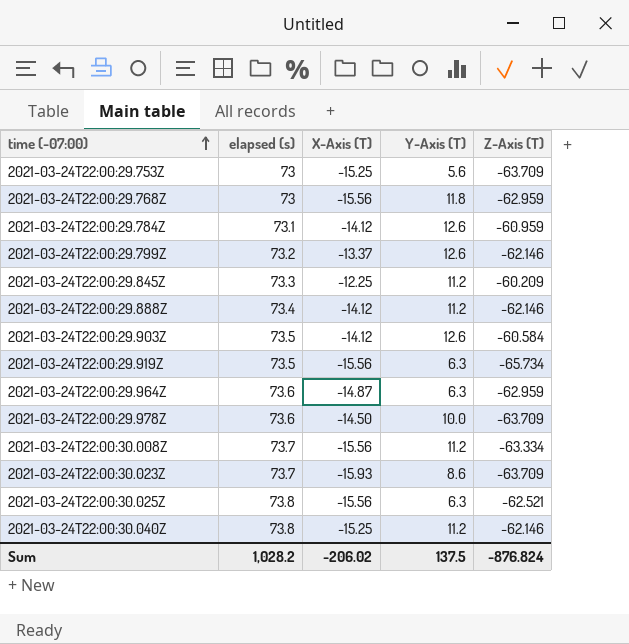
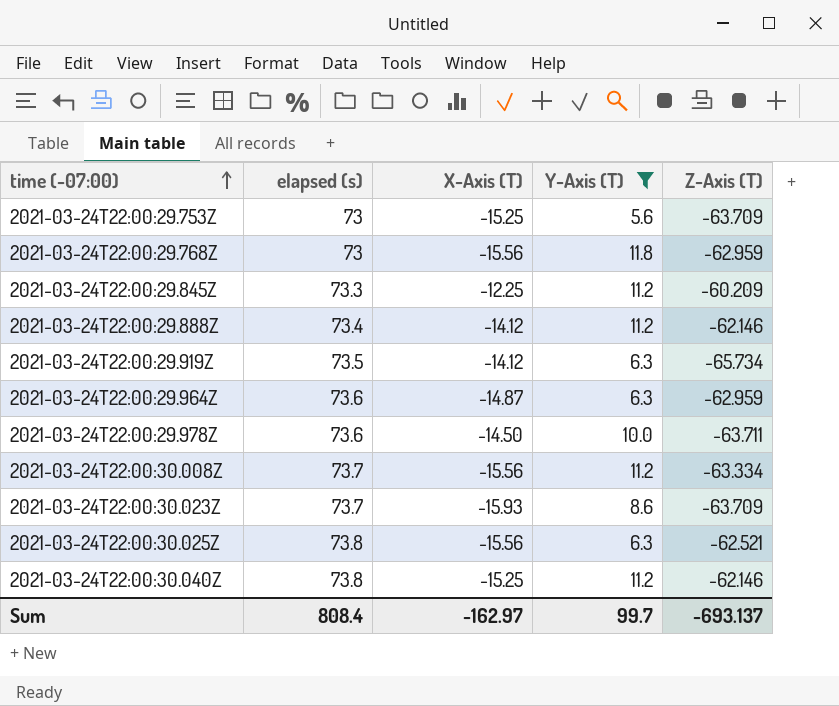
filter: none -> Y-Axis (T) != 12.6
2021-03-24T22:00:29.919Z | X-Axis (T): -15.56 -> -14.12
2021-03-24T22:00:29.978Z | Z-Axis (T): -63.709 -> -63.711
Sum | elapsed (s): 1,028.2 -> 808.4
Sum | X-Axis (T): -206.02 -> -162.97
Sum | Y-Axis (T): 137.5 -> 99.7
Sum | Z-Axis (T): -876.824 -> -693.137

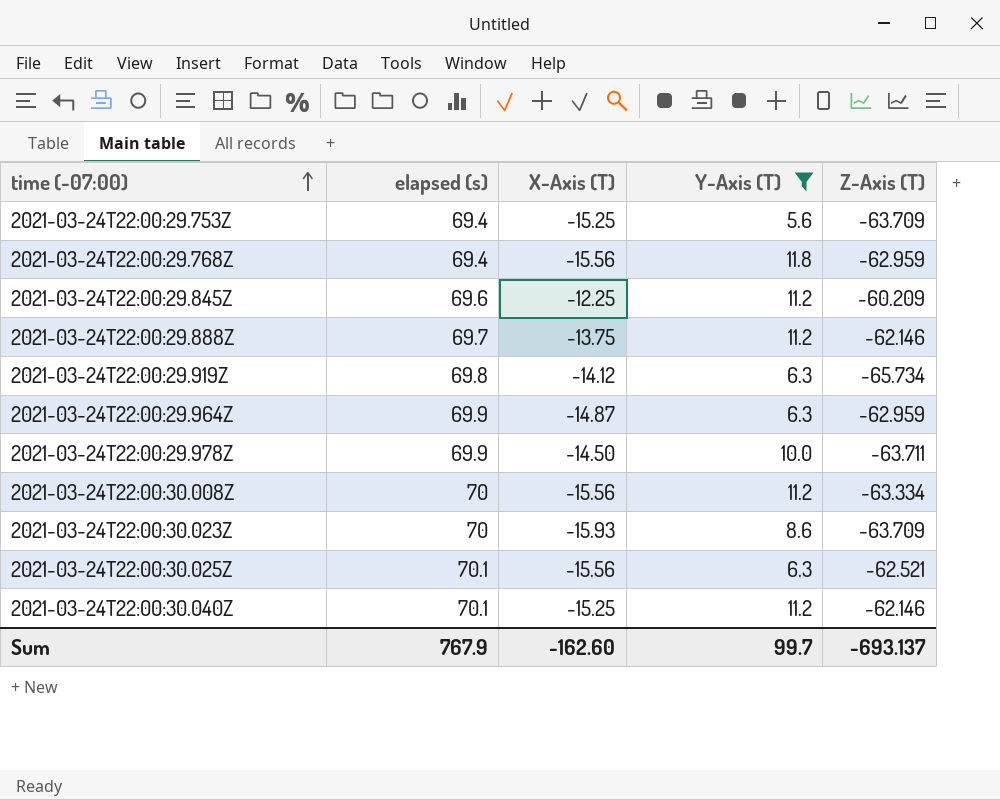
2021-03-24T22:00:29.753Z | elapsed (s): 73 -> 69.4
2021-03-24T22:00:29.768Z | elapsed (s): 73 -> 69.4
2021-03-24T22:00:29.845Z | elapsed (s): 73.3 -> 69.6
2021-03-24T22:00:29.888Z | elapsed (s): 73.4 -> 69.7
2021-03-24T22:00:29.888Z | X-Axis (T): -14.12 -> -13.75
2021-03-24T22:00:29.919Z | elapsed (s): 73.5 -> 69.8
2021-03-24T22:00:29.964Z | elapsed (s): 73.6 -> 69.9
2021-03-24T22:00:29.978Z | elapsed (s): 73.6 -> 69.9
2021-03-24T22:00:30.008Z | elapsed (s): 73.7 -> 70
2021-03-24T22:00:30.023Z | elapsed (s): 73.7 -> 70
2021-03-24T22:00:30.025Z | elapsed (s): 73.8 -> 70.1
2021-03-24T22:00:30.040Z | elapsed (s): 73.8 -> 70.1
Sum | elapsed (s): 808.4 -> 767.9
Sum | X-Axis (T): -162.97 -> -162.60

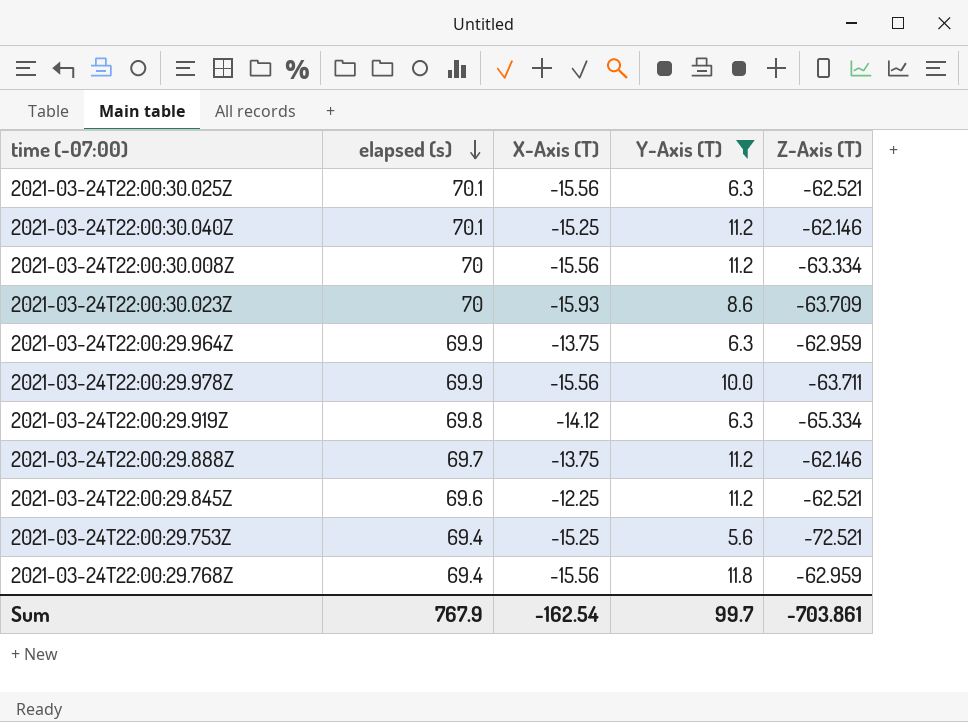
row order: time (-07:00) ascending -> elapsed (s) descending
2021-03-24T22:00:29.964Z | X-Axis (T): -14.87 -> -13.75
2021-03-24T22:00:29.978Z | X-Axis (T): -14.50 -> -15.56
2021-03-24T22:00:29.919Z | Z-Axis (T): -65.734 -> -65.334
2021-03-24T22:00:29.845Z | Z-Axis (T): -60.209 -> -62.521
2021-03-24T22:00:29.753Z | Z-Axis (T): -63.709 -> -72.521
Sum | X-Axis (T): -162.60 -> -162.54
Sum | Z-Axis (T): -693.137 -> -703.861

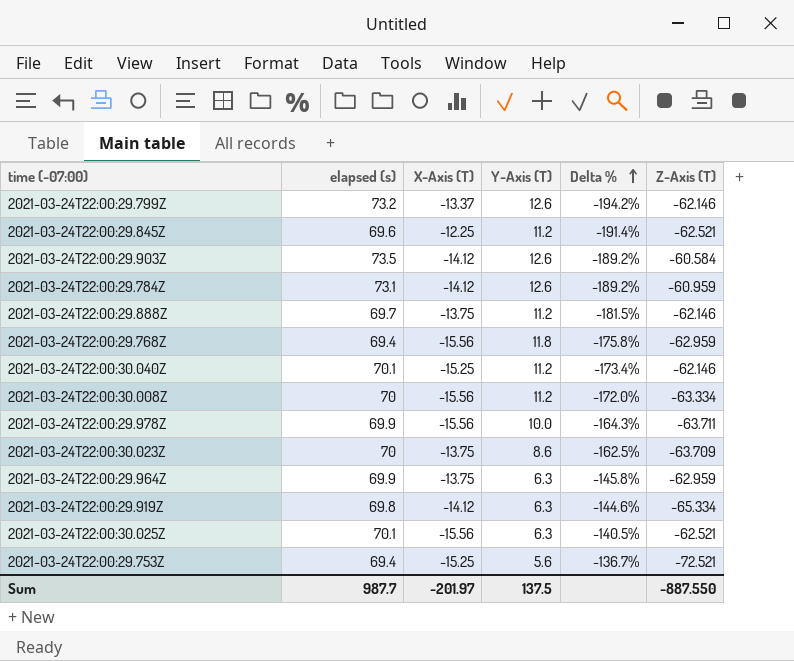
filter: Y-Axis (T) != 12.6 -> none
row order: elapsed (s) descending -> Delta % ascending
column Delta % | formula: none -> ([Y-Axis (T)] - [X-Axis (T)]) / [X-Axis (T)]
2021-03-24T22:00:30.023Z | X-Axis (T): -15.93 -> -13.75
Sum | elapsed (s): 767.9 -> 987.7
Sum | X-Axis (T): -162.54 -> -201.97
Sum | Y-Axis (T): 99.7 -> 137.5
Sum | Z-Axis (T): -703.861 -> -887.550

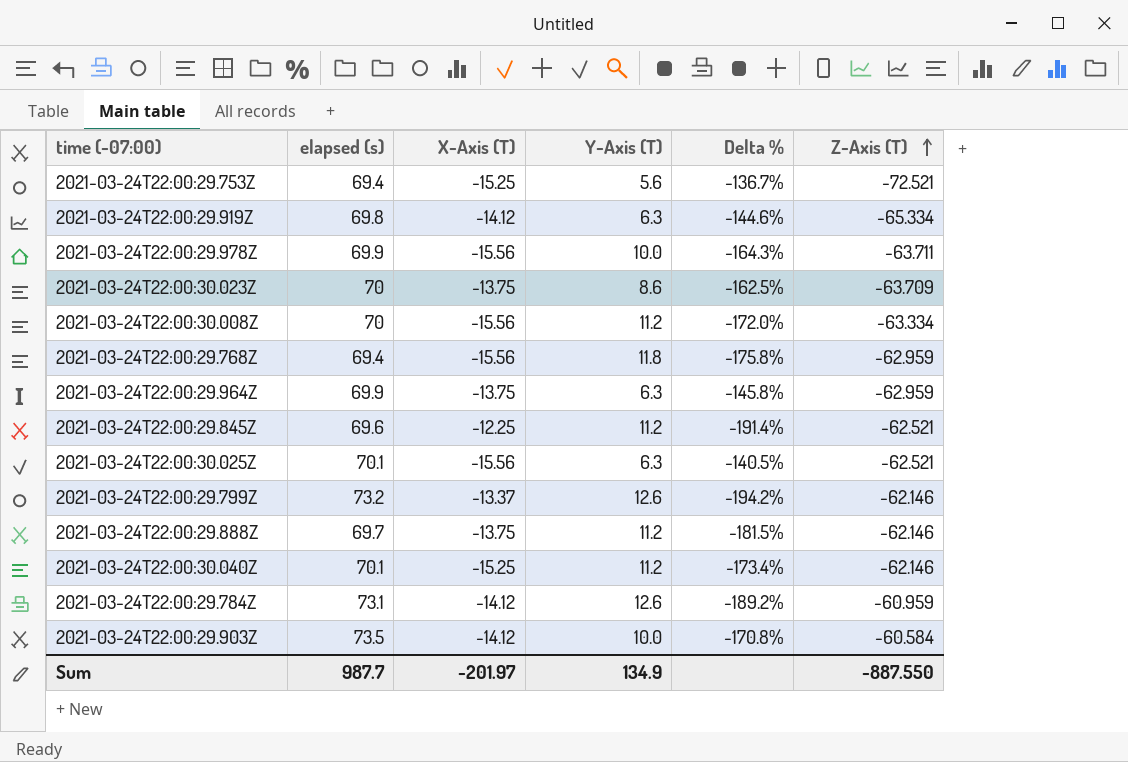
row order: Delta % ascending -> Z-Axis (T) ascending
2021-03-24T22:00:29.903Z | Y-Axis (T): 12.6 -> 10.0
2021-03-24T22:00:29.903Z | Delta %: -189.2% -> -170.8%
Sum | Y-Axis (T): 137.5 -> 134.9

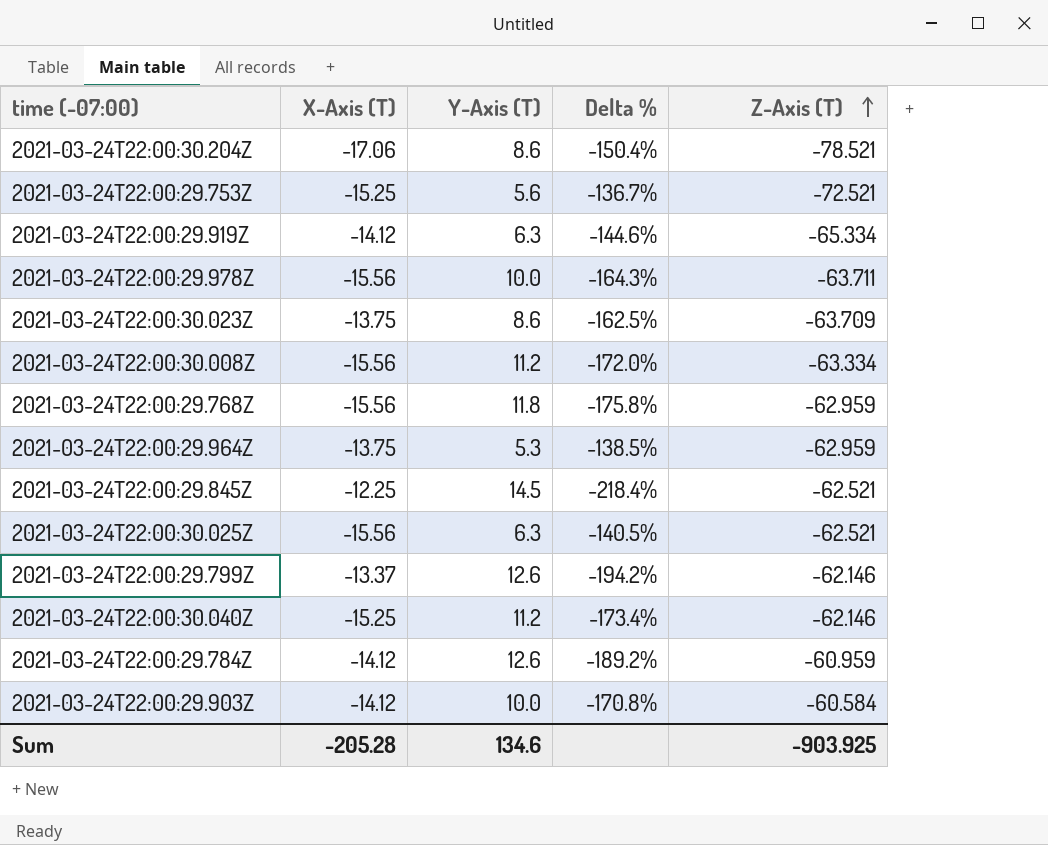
column elapsed (s) | position: 2 -> none
row 2021-03-24T22:00:29.888Z: 69.7 | -13.75 | 11.2 | -181.5% | -62.146 -> none
row 2021-03-24T22:00:30.204Z: none -> -17.06 | 8.6 | -150.4% | -78.521
2021-03-24T22:00:29.964Z | Y-Axis (T): 6.3 -> 5.3
2021-03-24T22:00:29.964Z | Delta %: -145.8% -> -138.5%
2021-03-24T22:00:29.845Z | Y-Axis (T): 11.2 -> 14.5
2021-03-24T22:00:29.845Z | Delta %: -191.4% -> -218.4%
Sum | X-Axis (T): -201.97 -> -205.28
Sum | Y-Axis (T): 134.9 -> 134.6
Sum | Z-Axis (T): -887.550 -> -903.925

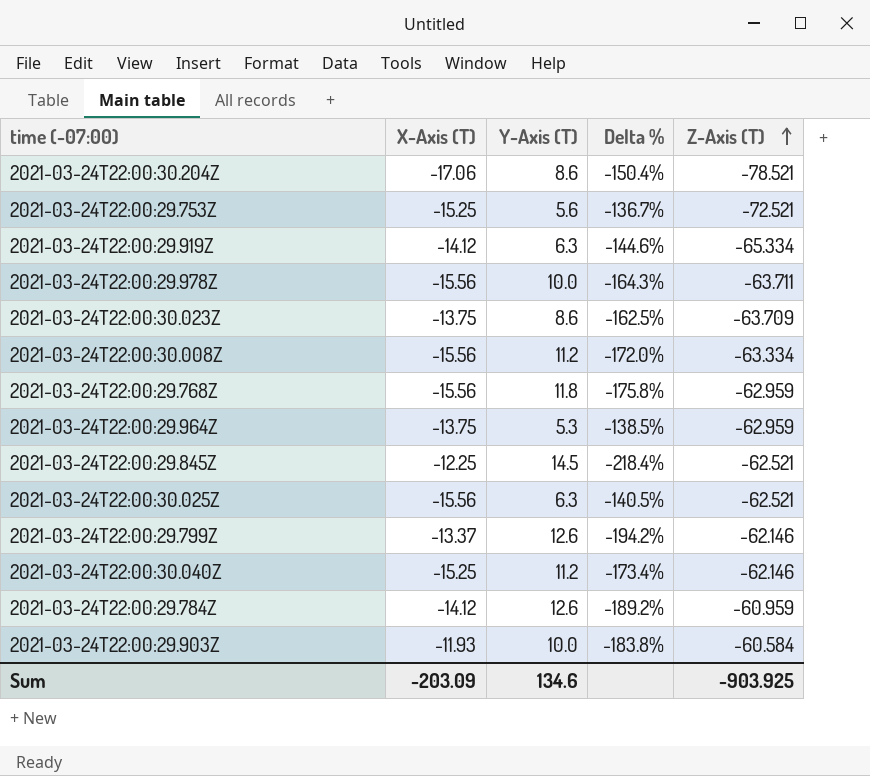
2021-03-24T22:00:29.903Z | X-Axis (T): -14.12 -> -11.93
2021-03-24T22:00:29.903Z | Delta %: -170.8% -> -183.8%
Sum | X-Axis (T): -205.28 -> -203.09

